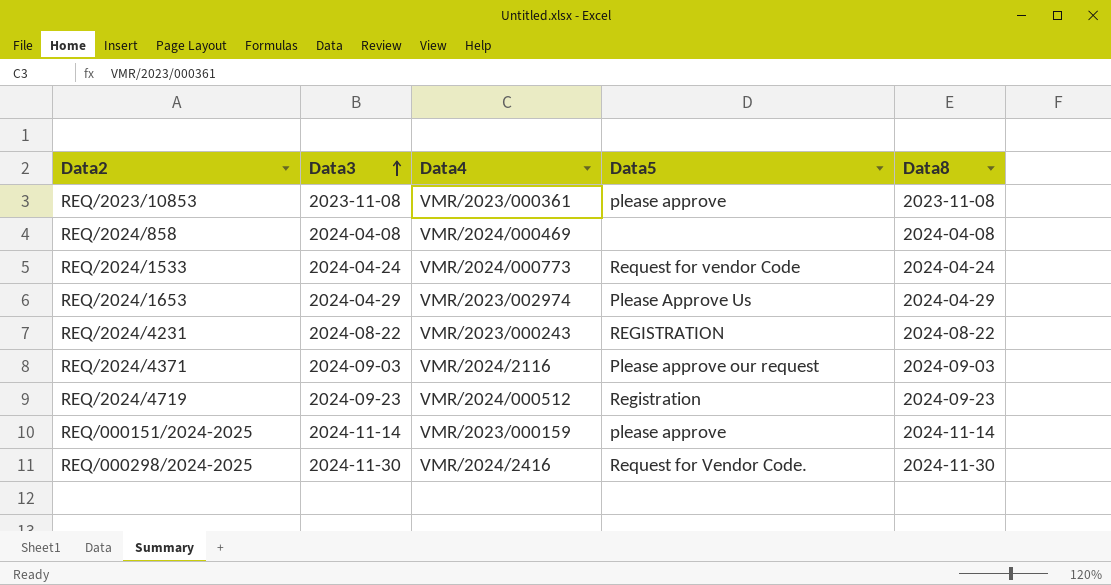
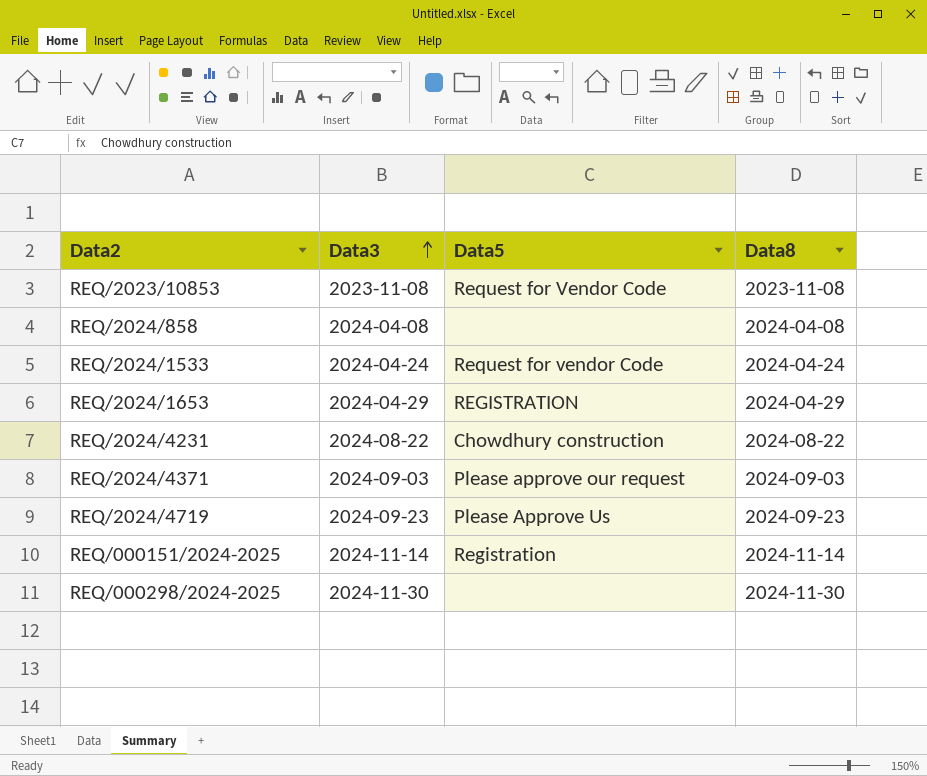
column Data4 | position: 3 -> none
REQ/2023/10853 | Data5: please approve -> Request for Vendor Code
REQ/2024/1653 | Data5: Please Approve Us -> REGISTRATION
REQ/2024/4231 | Data5: REGISTRATION -> Chowdhury construction
REQ/2024/4719 | Data5: Registration -> Please Approve Us
REQ/000151/2024-2025 | Data5: please approve -> Registration
REQ/000298/2024-2025 | Data5: Request for Vendor Code. -> none

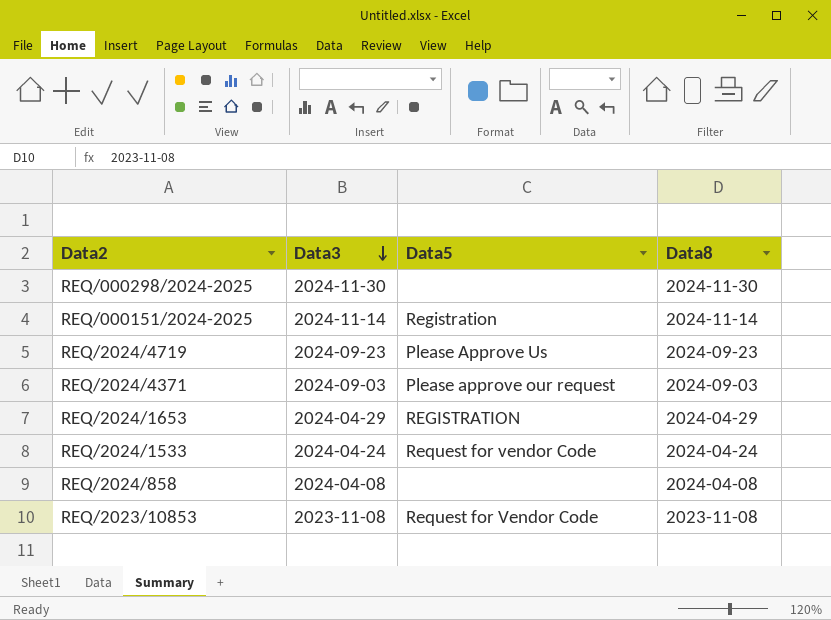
row order: Data3 ascending -> Data3 descending
row REQ/2024/4231: 2024-08-22 | Chowdhury construction | 2024-08-22 -> none

